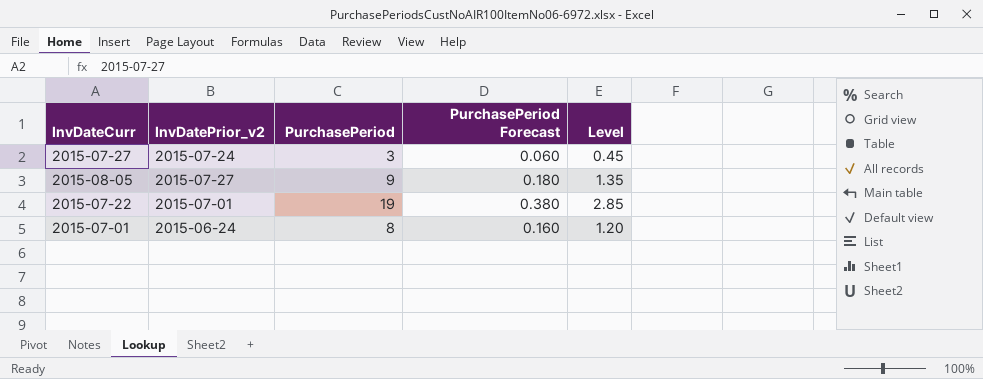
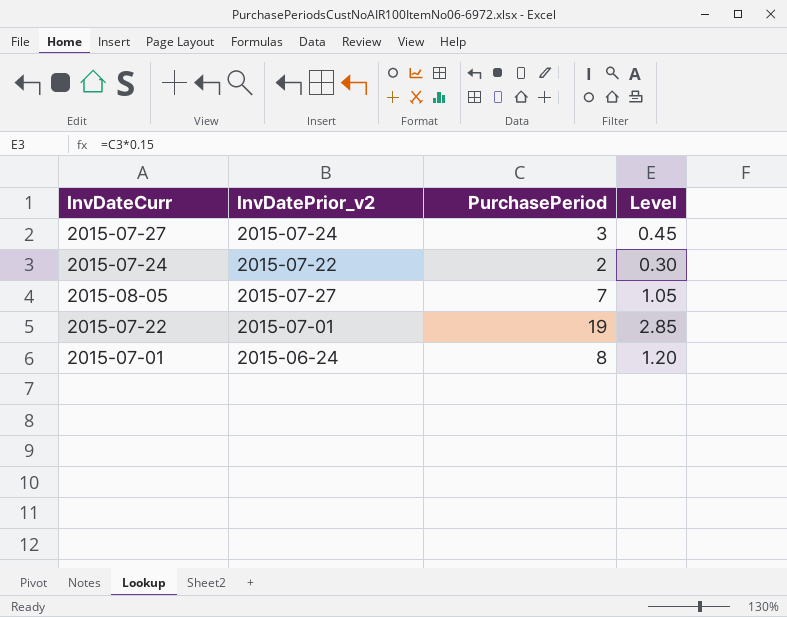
column PurchasePeriod Forecast | formula: [PurchasePeriod] * 0.02 -> none
row 2015-07-24: none -> 2015-07-22 | 2 | 0.30
2015-08-05 | PurchasePeriod: 9 -> 7
2015-08-05 | Level: 1.35 -> 1.05

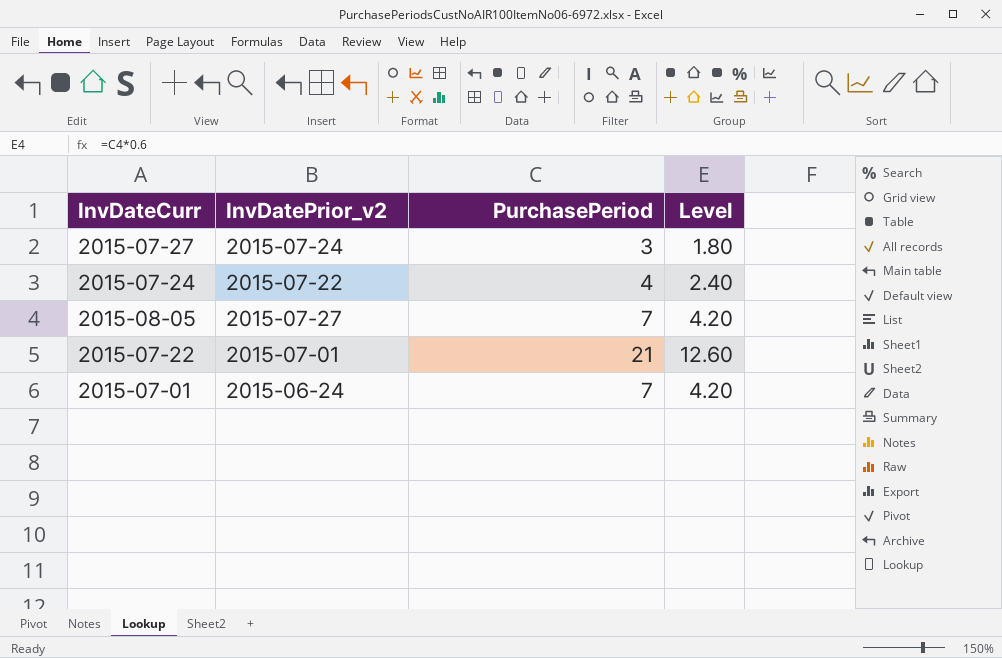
column Level | formula: [PurchasePeriod] * 0.15 -> [PurchasePeriod] * 0.6
2015-07-24 | PurchasePeriod: 2 -> 4
2015-07-22 | PurchasePeriod: 19 -> 21
2015-07-01 | PurchasePeriod: 8 -> 7

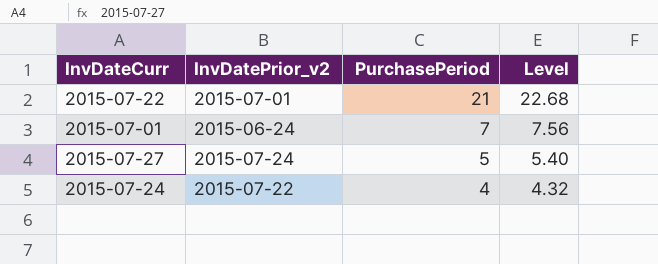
row order: none -> PurchasePeriod descending
column Level | formula: [PurchasePeriod] * 0.6 -> [PurchasePeriod] * 1.08
row 2015-08-05: 2015-07-27 | 7 | 4.20 -> none
2015-07-27 | PurchasePeriod: 3 -> 5

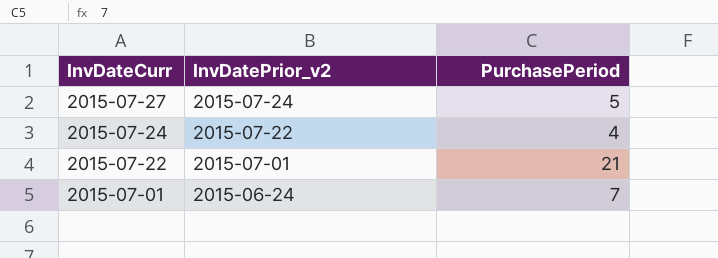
row order: PurchasePeriod descending -> InvDateCurr descending
column Level | formula: [PurchasePeriod] * 1.08 -> none

